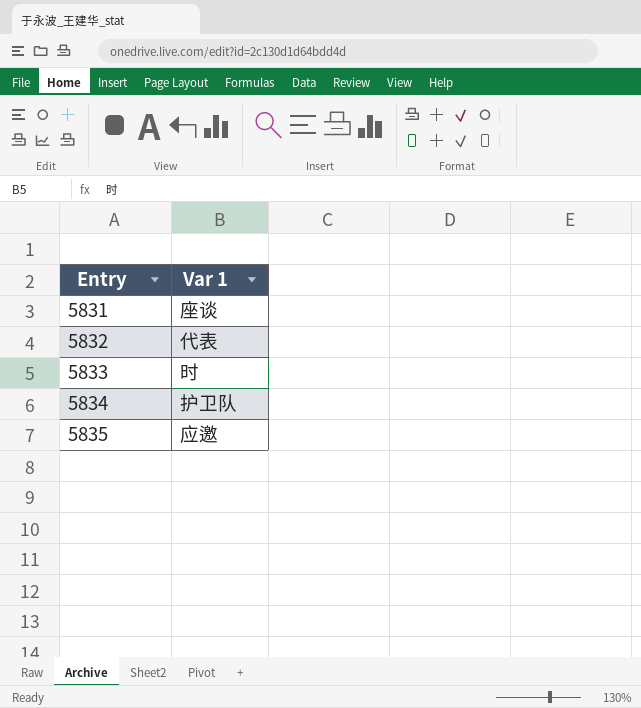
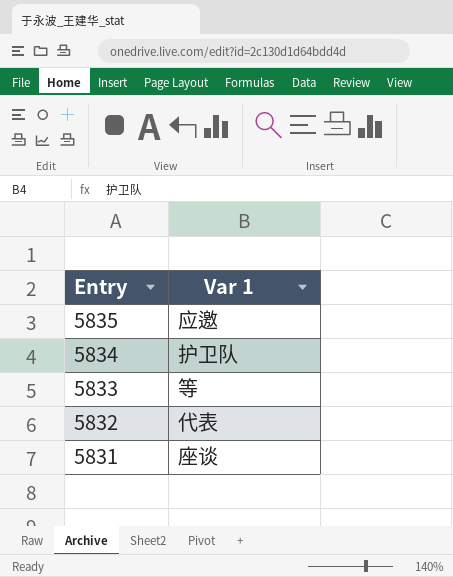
row order: Entry ascending -> Entry descending
5833 | Var 1: 时 -> 等

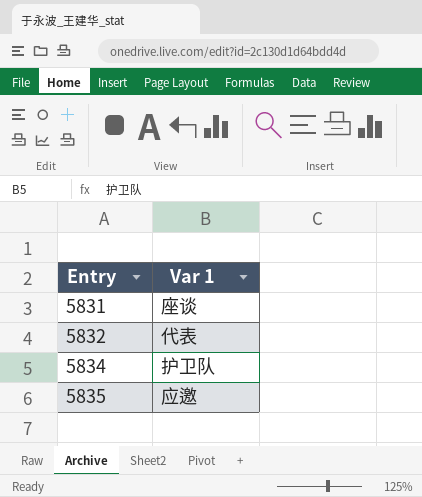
row order: Entry descending -> Entry ascending
row 5833: 等 -> none

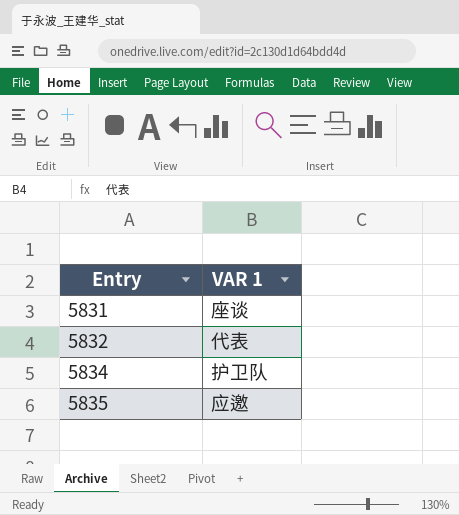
column name: Var 1 -> VAR 1

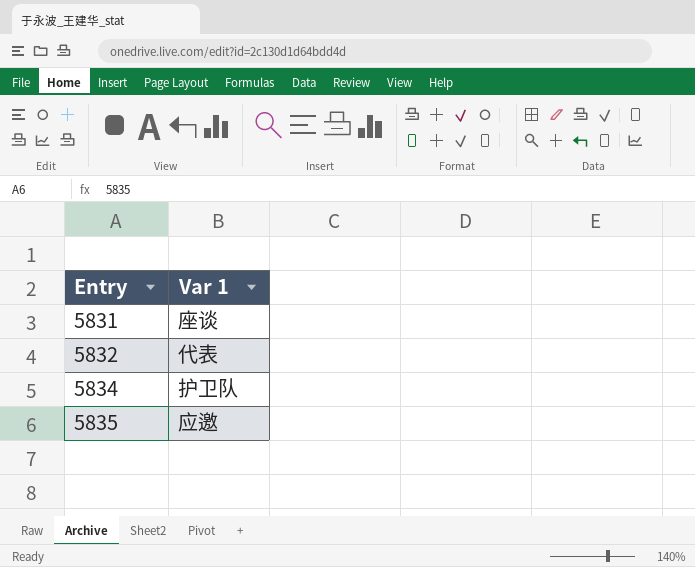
column name: VAR 1 -> Var 1

